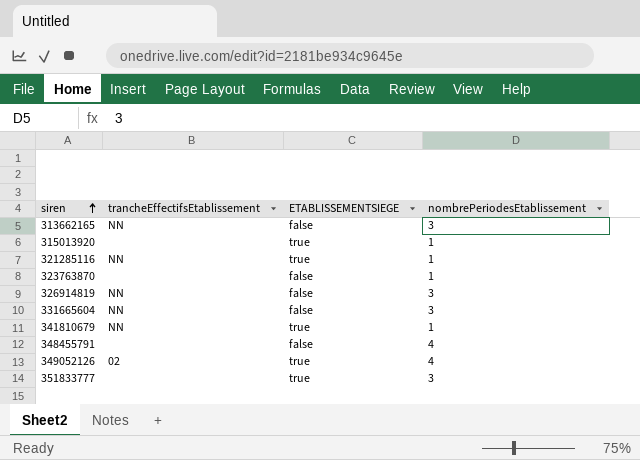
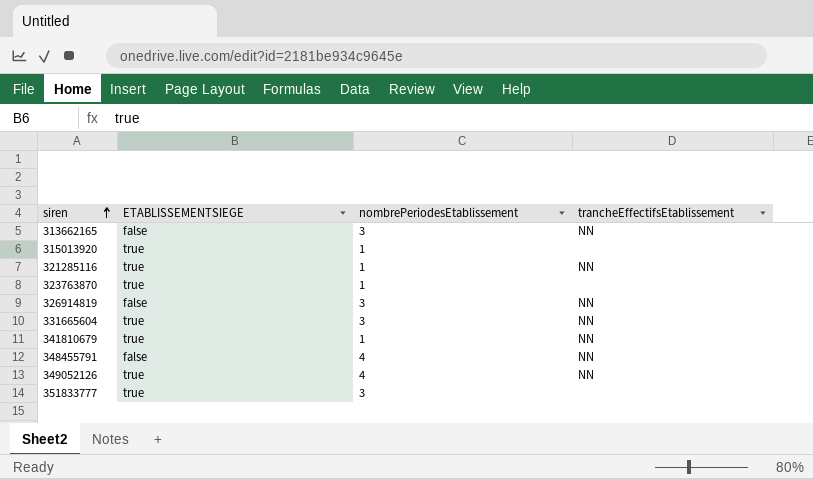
column trancheEffectifsEtablissement | position: 2 -> 4
323763870 | ETABLISSEMENTSIEGE: false -> true
331665604 | ETABLISSEMENTSIEGE: false -> true
348455791 | trancheEffectifsEtablissement: none -> NN
349052126 | trancheEffectifsEtablissement: 02 -> NN

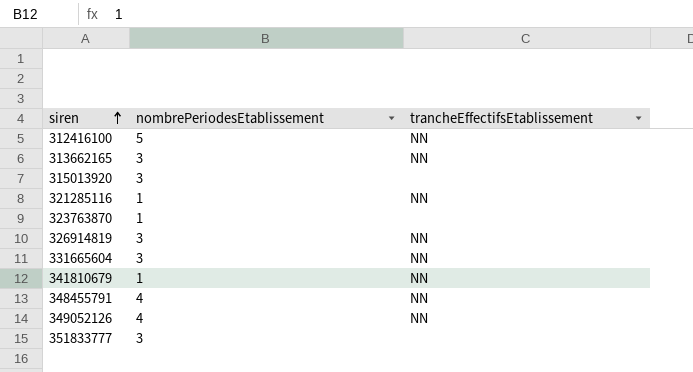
column ETABLISSEMENTSIEGE | position: 2 -> none
row 312416100: none -> 5 | NN
315013920 | nombrePeriodesEtablissement: 1 -> 3

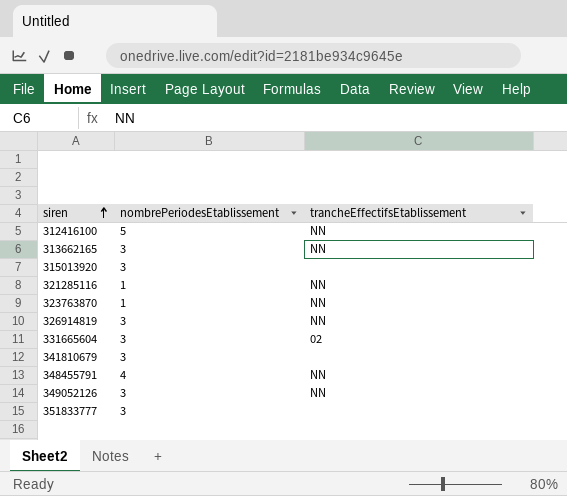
323763870 | trancheEffectifsEtablissement: none -> NN
331665604 | trancheEffectifsEtablissement: NN -> 02
341810679 | nombrePeriodesEtablissement: 1 -> 3
341810679 | trancheEffectifsEtablissement: NN -> none
349052126 | nombrePeriodesEtablissement: 4 -> 3

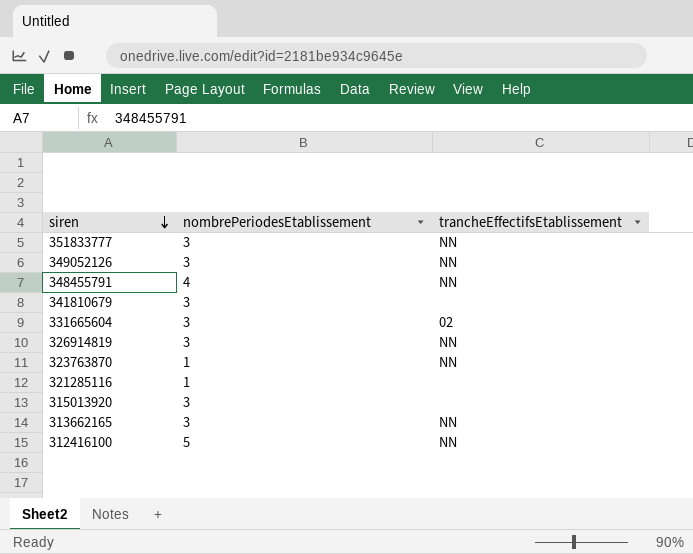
row order: siren ascending -> siren descending
351833777 | trancheEffectifsEtablissement: none -> NN
321285116 | trancheEffectifsEtablissement: NN -> none

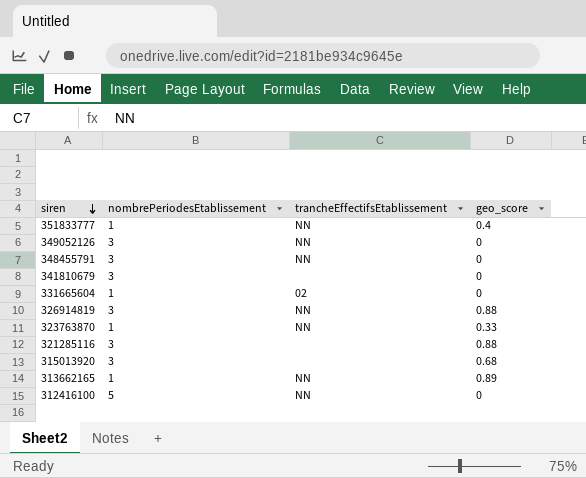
column geo_score | position: none -> 4
351833777 | nombrePeriodesEtablissement: 3 -> 1
348455791 | nombrePeriodesEtablissement: 4 -> 3
331665604 | nombrePeriodesEtablissement: 3 -> 1
321285116 | nombrePeriodesEtablissement: 1 -> 3
313662165 | nombrePeriodesEtablissement: 3 -> 1

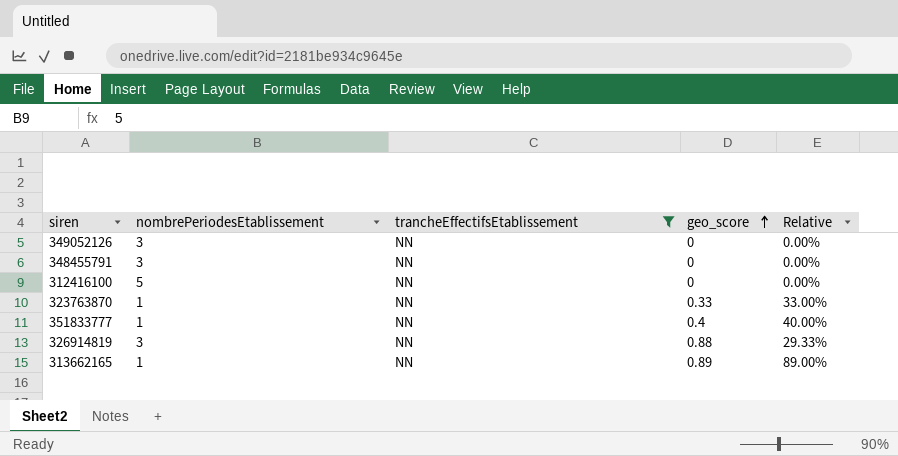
filter: none -> trancheEffectifsEtablissement = NN
row order: siren descending -> geo_score ascending
column Relative | formula: none -> [geo_score] / [nombrePeriodesEtablissement]

